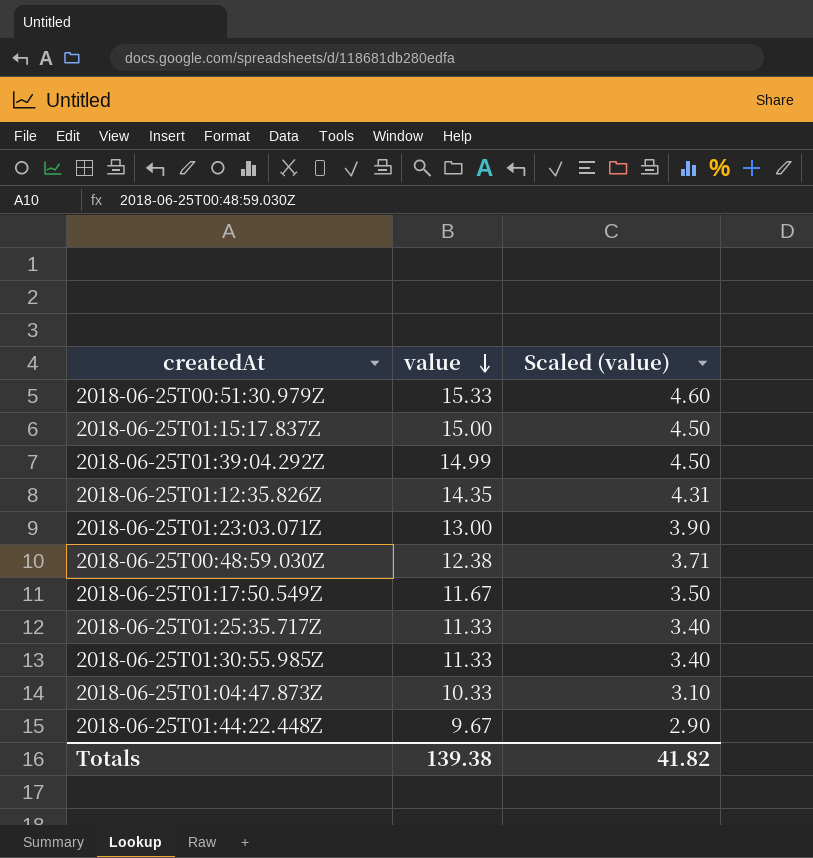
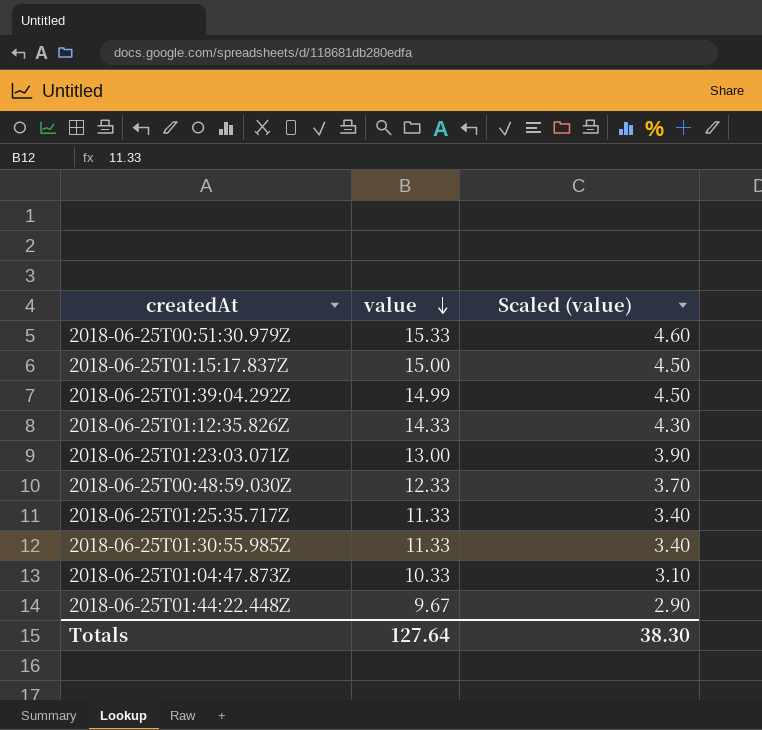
row 2018-06-25T01:17:50.549Z: 11.67 | 3.50 -> none
2018-06-25T01:12:35.826Z | value: 14.35 -> 14.33
2018-06-25T01:12:35.826Z | Scaled (value): 4.31 -> 4.30
2018-06-25T00:48:59.030Z | value: 12.38 -> 12.33
2018-06-25T00:48:59.030Z | Scaled (value): 3.71 -> 3.70
Totals | value: 139.38 -> 127.64
Totals | Scaled (value): 41.82 -> 38.30

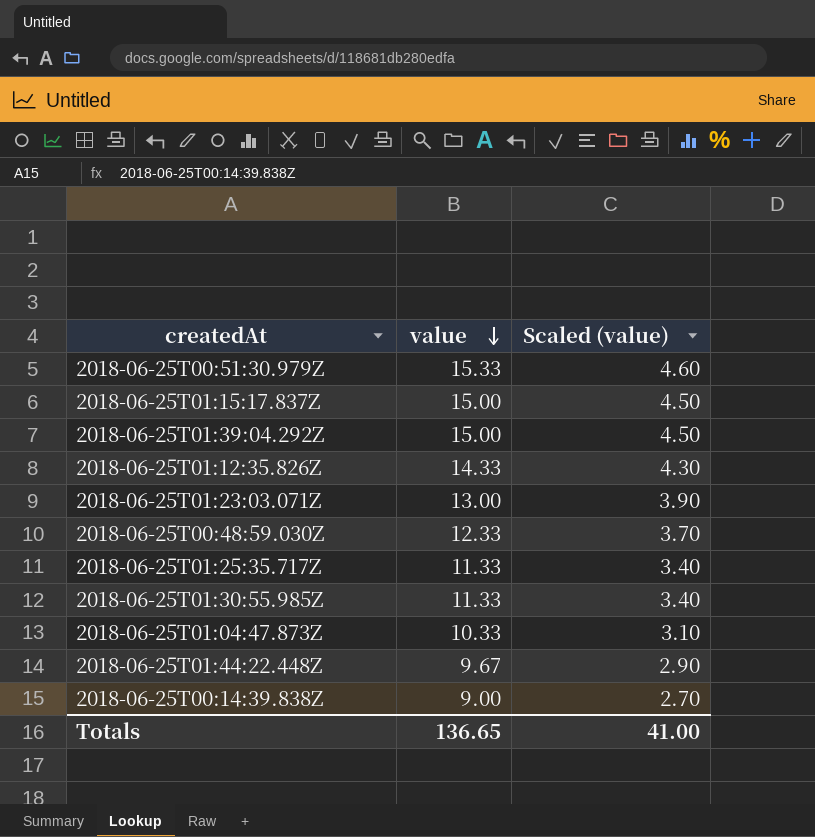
2018-06-25T01:39:04.292Z | value: 14.99 -> 15.00
row 2018-06-25T00:14:39.838Z: none -> 9.00 | 2.70
Totals | value: 127.64 -> 136.65
Totals | Scaled (value): 38.30 -> 41.00

